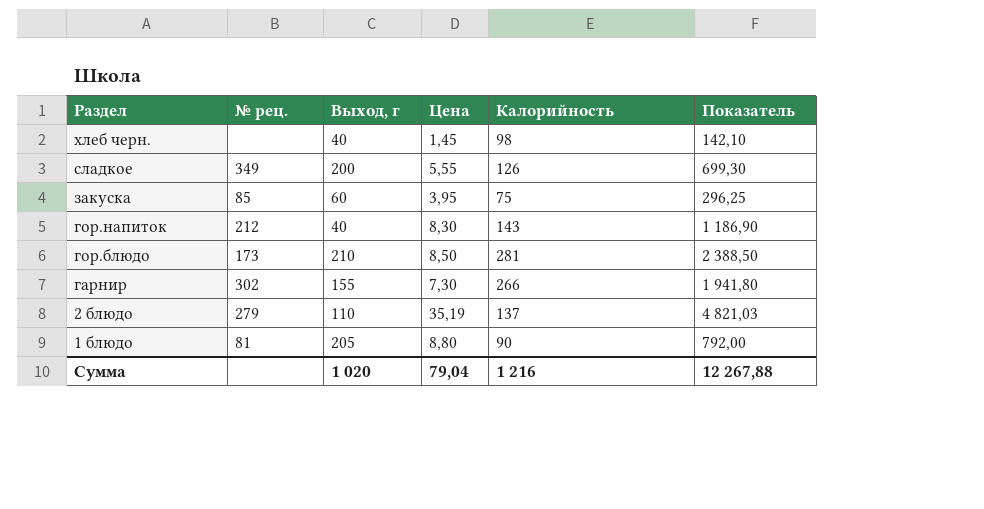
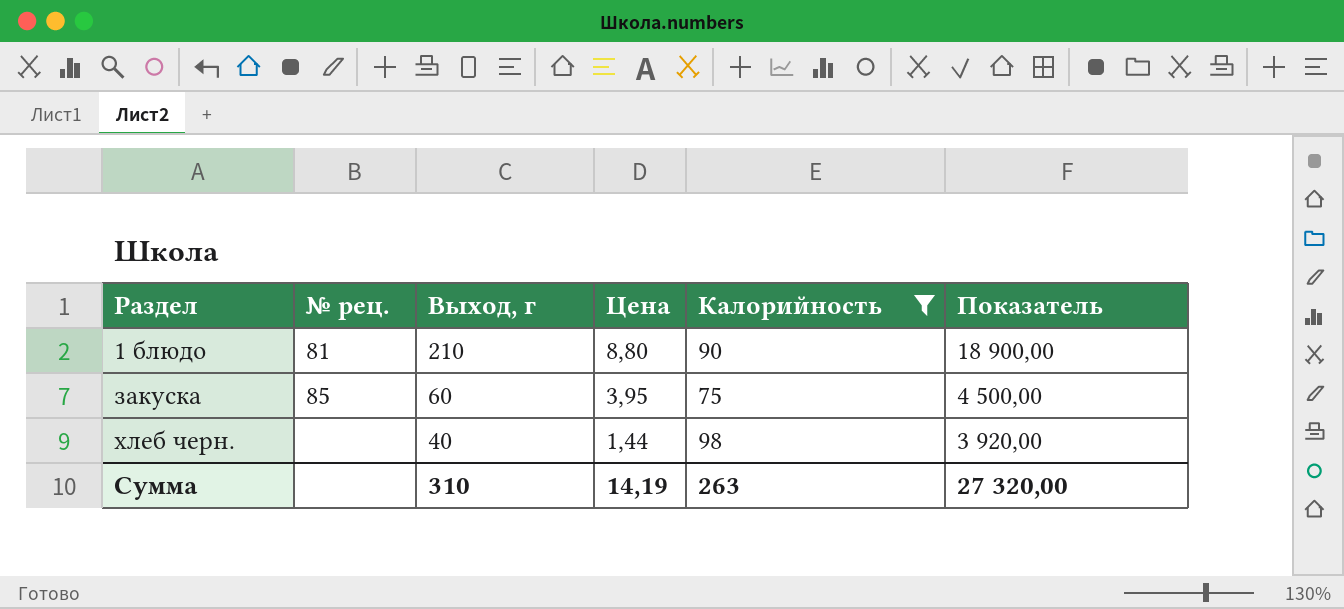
filter: none -> Калорийность <= 98
row order: Раздел descending -> Раздел ascending
column Показатель | formula: [Цена] * [Калорийность] -> [Выход, г] * [Калорийность]
1 блюдо | Выход, г: 205 -> 210
хлеб черн. | Цена: 1,45 -> 1,44
Сумма | Выход, г: 1 020 -> 310
Сумма | Цена: 79,04 -> 14,19
Сумма | Калорийность: 1 216 -> 263
Сумма | Показатель: 12 267,88 -> 27 320,00

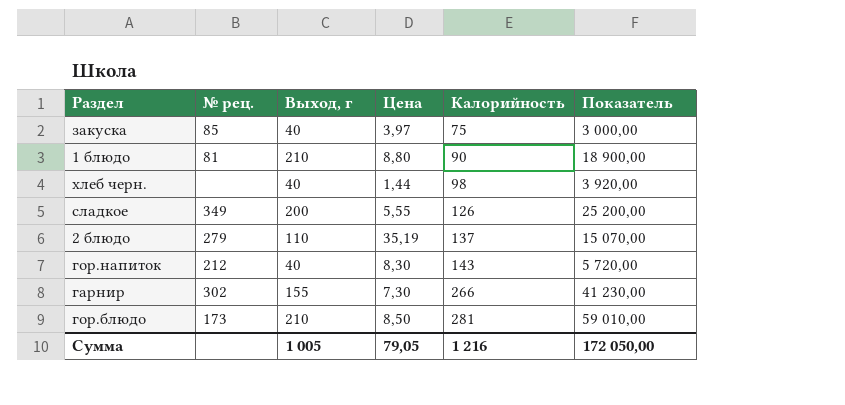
filter: Калорийность <= 98 -> none
row order: Раздел ascending -> Калорийность ascending
закуска | Выход, г: 60 -> 40
закуска | Цена: 3,95 -> 3,97
закуска | Показатель: 4 500,00 -> 3 000,00
Сумма | Выход, г: 310 -> 1 005
Сумма | Цена: 14,19 -> 79,05
Сумма | Калорийность: 263 -> 1 216
Сумма | Показатель: 27 320,00 -> 172 050,00

